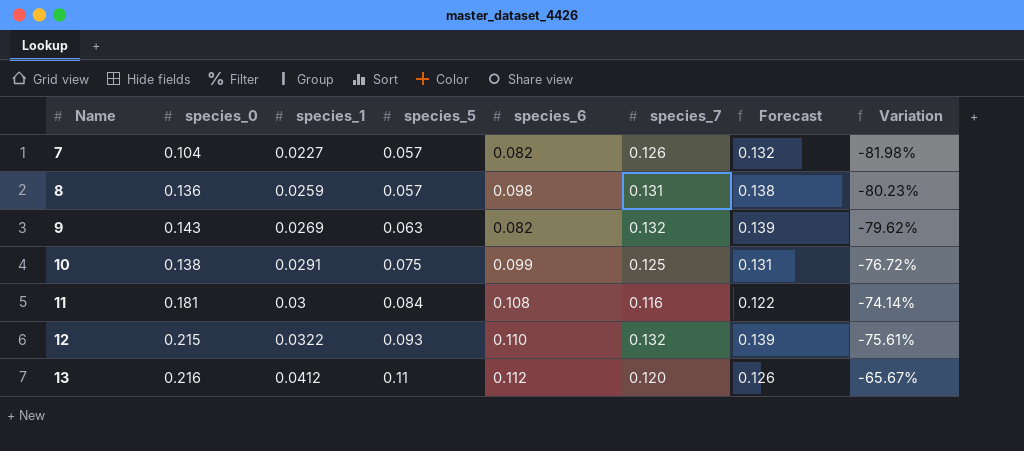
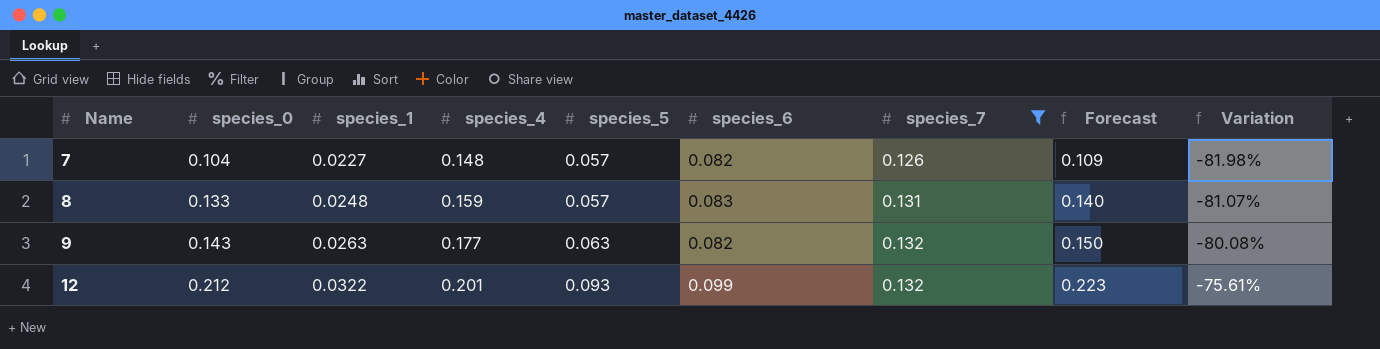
filter: none -> species_7 >= 0.126
column species_4 | position: none -> 4
column Forecast | formula: [species_7] * 1.05 -> [species_0] * 1.05
8 | species_0: 0.136 -> 0.133
8 | species_1: 0.0259 -> 0.0248
8 | species_6: 0.098 -> 0.083
8 | Variation: -80.23% -> -81.07%
9 | species_1: 0.0269 -> 0.0263
9 | Variation: -79.62% -> -80.08%
12 | species_0: 0.215 -> 0.212
12 | species_6: 0.110 -> 0.099

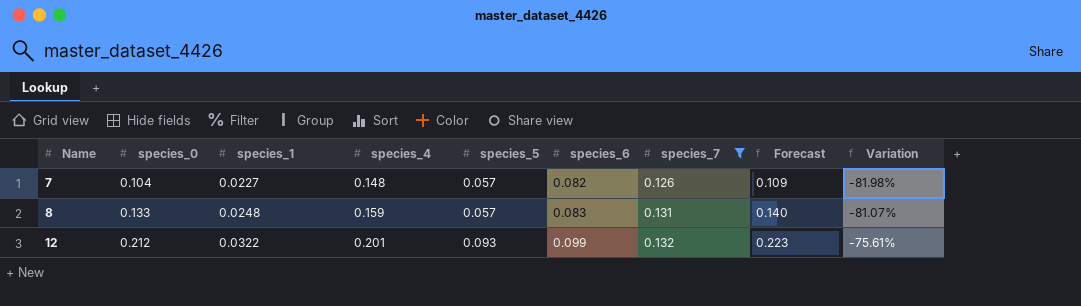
row 9: 0.143 | 0.0263 | 0.177 | 0.063 | 0.082 | 0.132 | 0.150 | -80.08% -> none

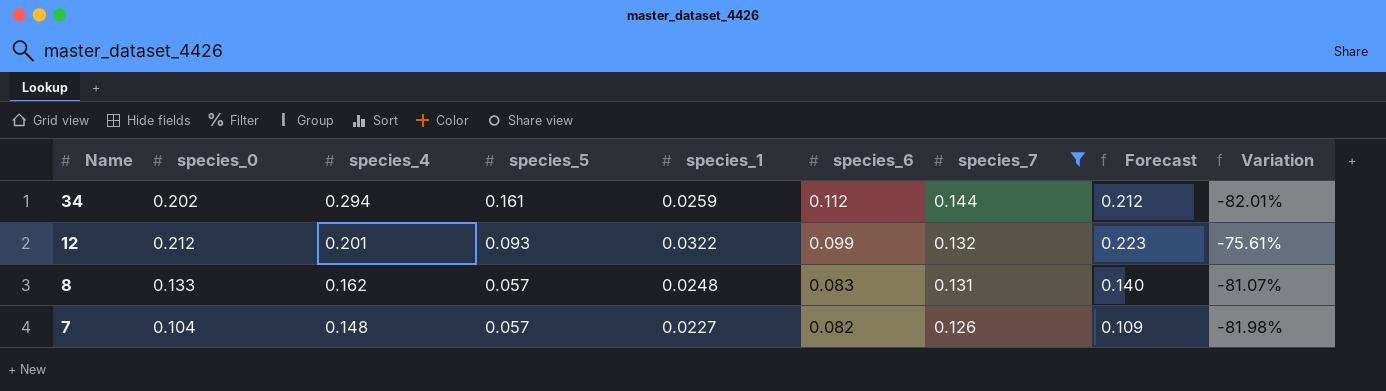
row order: Name ascending -> Name descending
column species_1 | position: 3 -> 5
row 34: none -> 0.202 | 0.294 | 0.161 | 0.0259 | 0.112 | 0.144 | 0.212 | -82.01%
8 | species_4: 0.159 -> 0.162

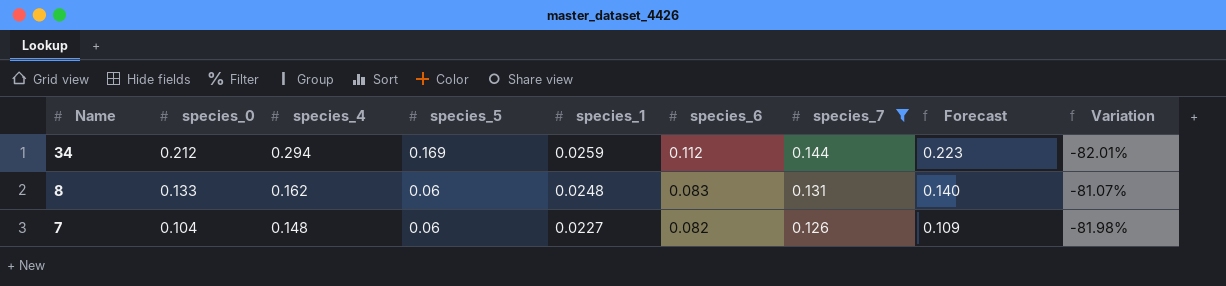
row 12: 0.212 | 0.201 | 0.093 | 0.0322 | 0.099 | 0.132 | 0.223 | -75.61% -> none
34 | species_0: 0.202 -> 0.212
34 | species_5: 0.161 -> 0.169
34 | Forecast: 0.212 -> 0.223
8 | species_5: 0.057 -> 0.06
7 | species_5: 0.057 -> 0.06

